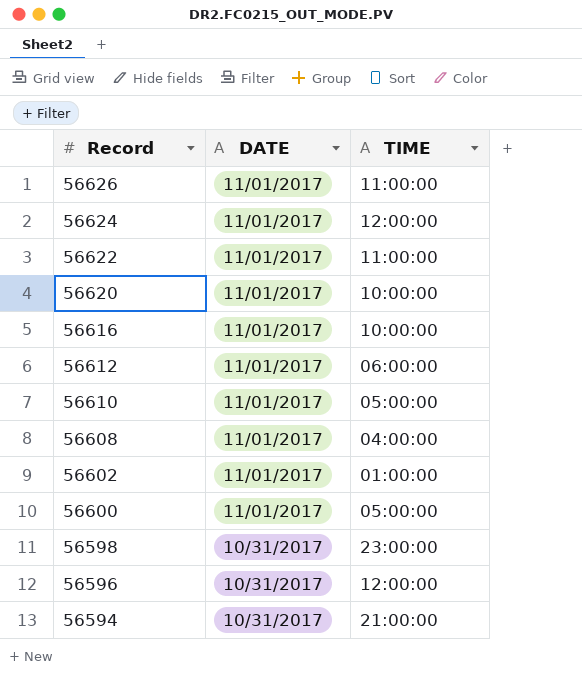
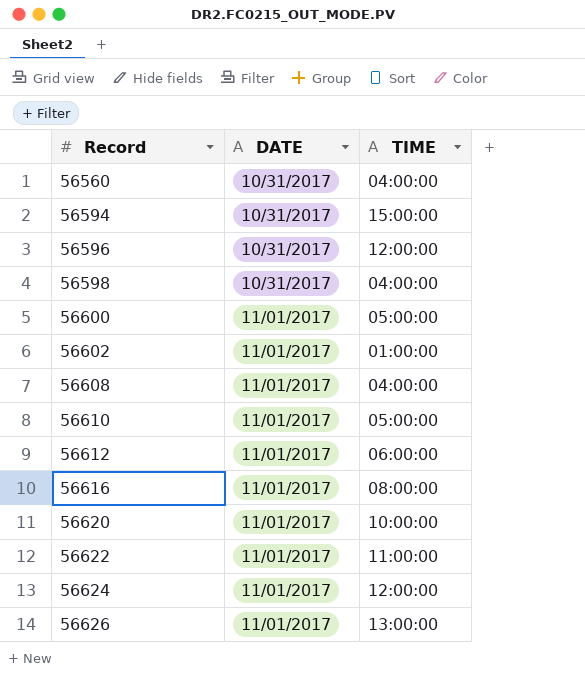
row order: Record descending -> Record ascending
row 56560: none -> 10/31/2017 | 04:00:00
56594 | TIME: 21:00:00 -> 15:00:00
56598 | TIME: 23:00:00 -> 04:00:00
56616 | TIME: 10:00:00 -> 08:00:00
56626 | TIME: 11:00:00 -> 13:00:00

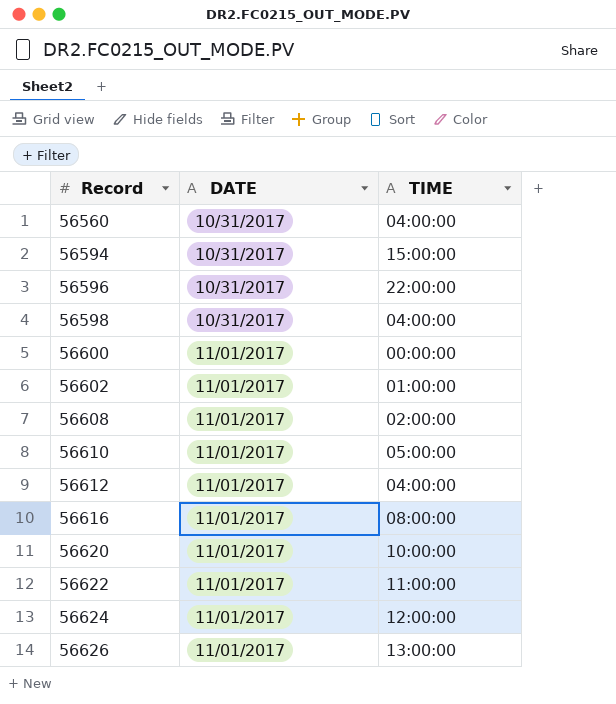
56596 | TIME: 12:00:00 -> 22:00:00
56600 | TIME: 05:00:00 -> 00:00:00
56608 | TIME: 04:00:00 -> 02:00:00
56612 | TIME: 06:00:00 -> 04:00:00

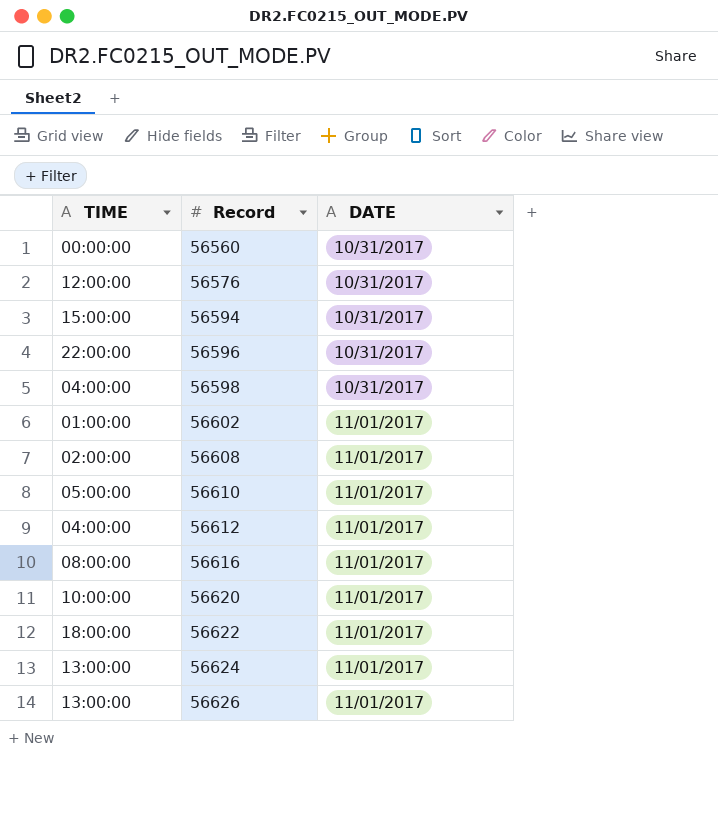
column TIME | position: 3 -> 1
row 56600: 11/01/2017 | 00:00:00 -> none
56560 | TIME: 04:00:00 -> 00:00:00
row 56576: none -> 12:00:00 | 10/31/2017
56622 | TIME: 11:00:00 -> 18:00:00
56624 | TIME: 12:00:00 -> 13:00:00

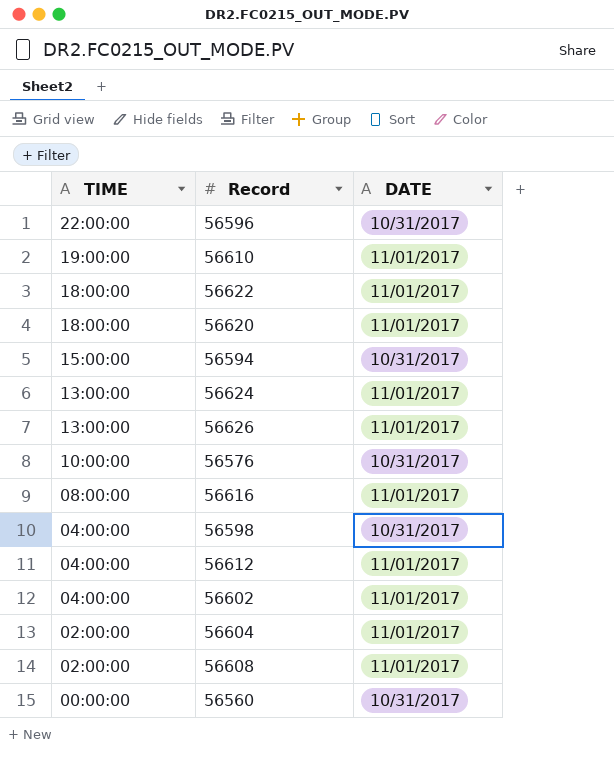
row order: Record ascending -> TIME descending
56610 | TIME: 05:00:00 -> 19:00:00
56620 | TIME: 10:00:00 -> 18:00:00
56576 | TIME: 12:00:00 -> 10:00:00
56602 | TIME: 01:00:00 -> 04:00:00
row 56604: none -> 02:00:00 | 11/01/2017

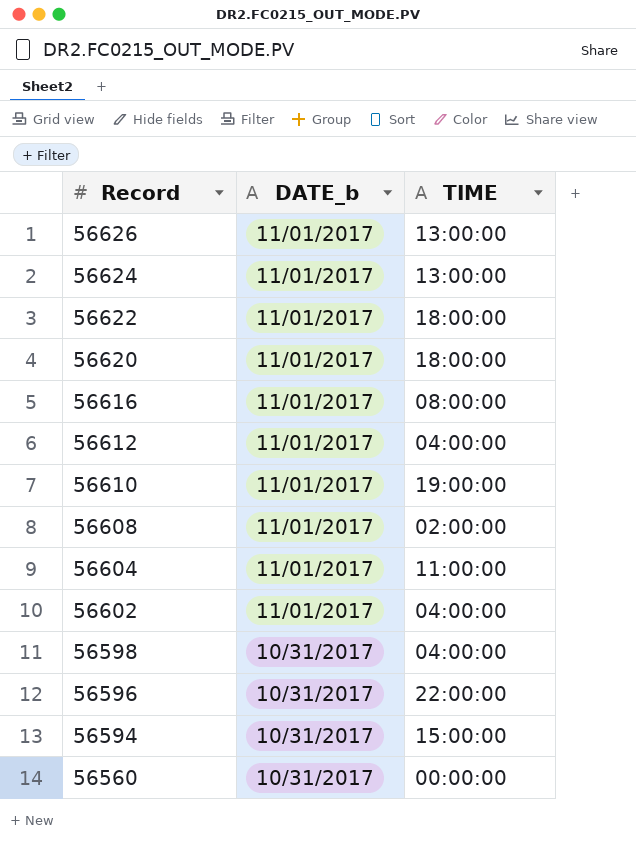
row order: TIME descending -> Record descending
column name: DATE -> DATE_b
column TIME | position: 1 -> 3
row 56576: 10:00:00 | 10/31/2017 -> none
56604 | TIME: 02:00:00 -> 11:00:00

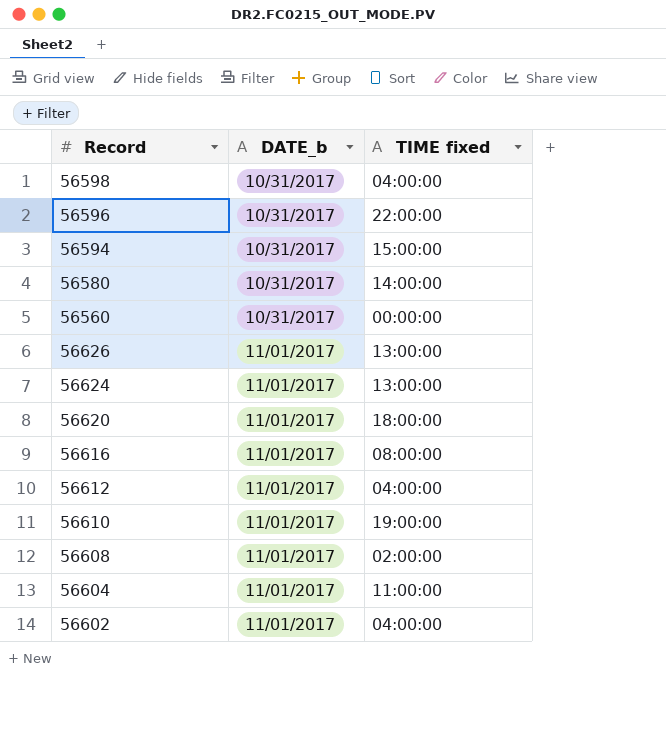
row order: Record descending -> DATE_b ascending
column name: TIME -> TIME fixed
row 56622: 11/01/2017 | 18:00:00 -> none
row 56580: none -> 10/31/2017 | 14:00:00

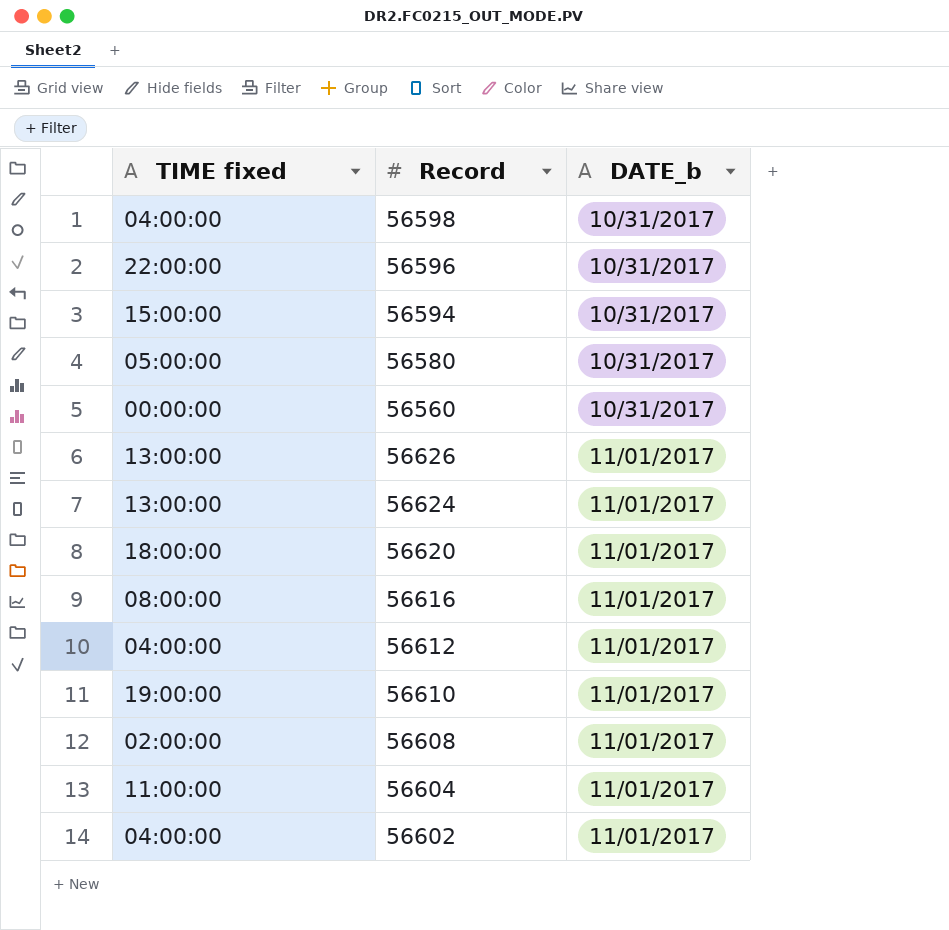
column TIME fixed | position: 3 -> 1
56580 | TIME fixed: 14:00:00 -> 05:00:00

